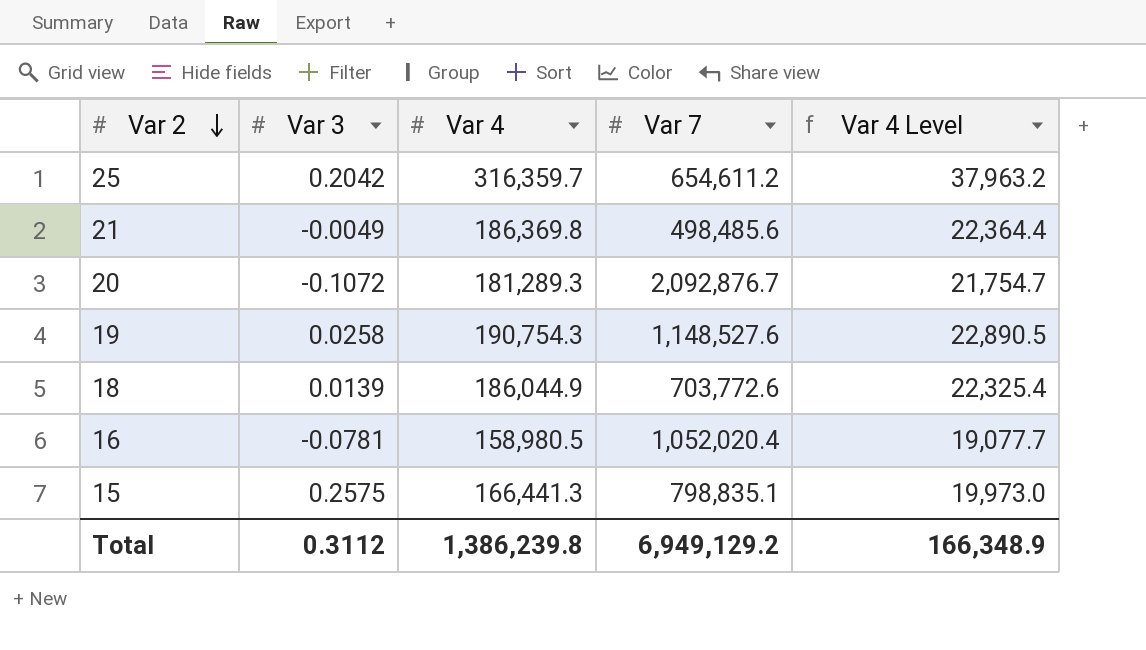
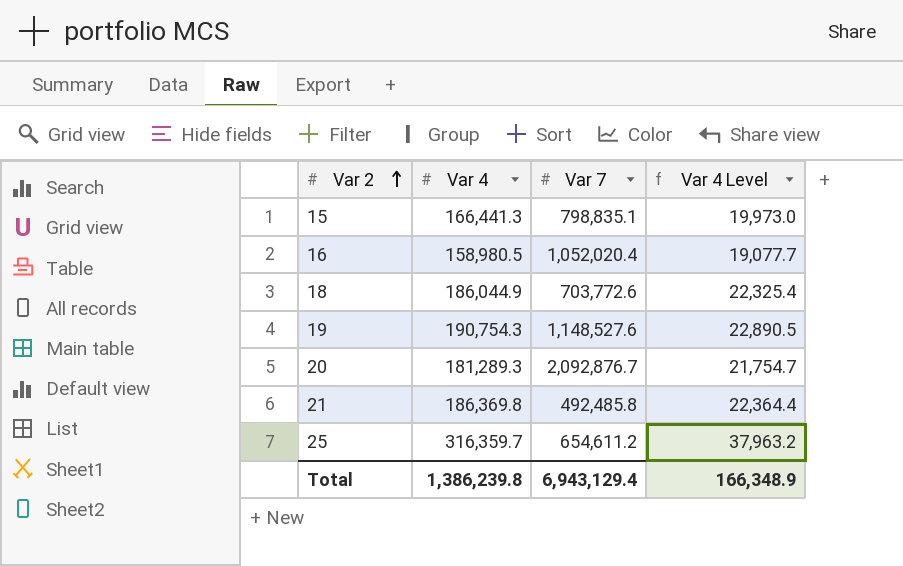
row order: Var 2 descending -> Var 2 ascending
column Var 3 | position: 2 -> none
21 | Var 7: 498,485.6 -> 492,485.8
Total | Var 7: 6,949,129.2 -> 6,943,129.4

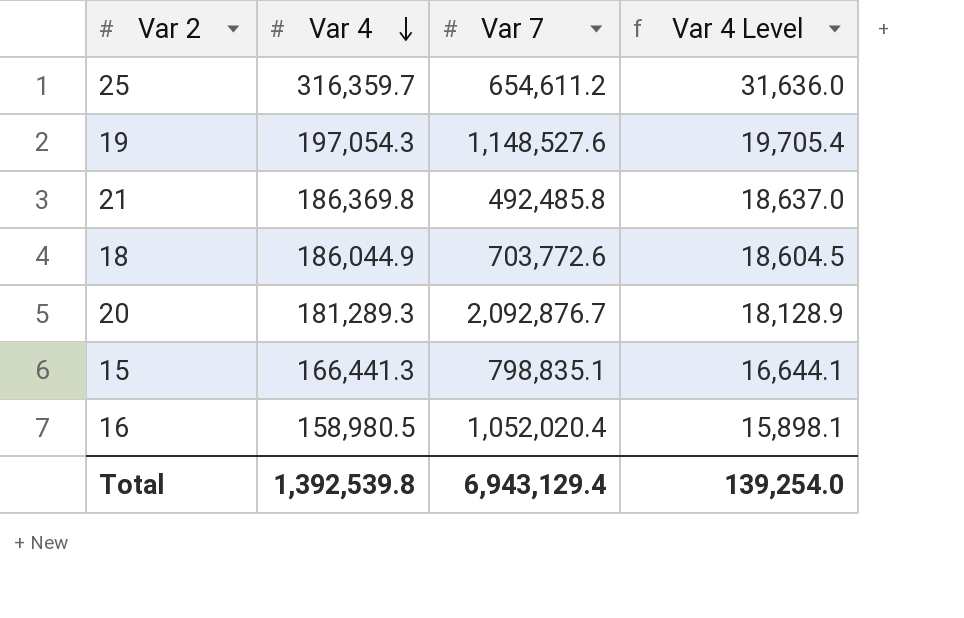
row order: Var 2 ascending -> Var 4 descending
column Var 4 Level | formula: [Var 4] * 0.12 -> [Var 4] * 0.1
19 | Var 4: 190,754.3 -> 197,054.3
Total | Var 4: 1,386,239.8 -> 1,392,539.8
Total | Var 4 Level: 166,348.9 -> 139,254.0

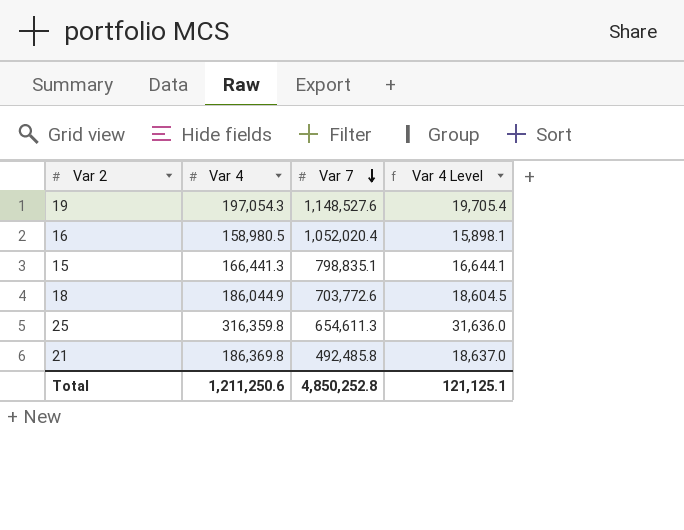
row order: Var 4 descending -> Var 7 descending
row 20: 181,289.3 | 2,092,876.7 | 18,128.9 -> none
25 | Var 4: 316,359.7 -> 316,359.8
25 | Var 7: 654,611.2 -> 654,611.3
Total | Var 4: 1,392,539.8 -> 1,211,250.6
Total | Var 7: 6,943,129.4 -> 4,850,252.8
Total | Var 4 Level: 139,254.0 -> 121,125.1

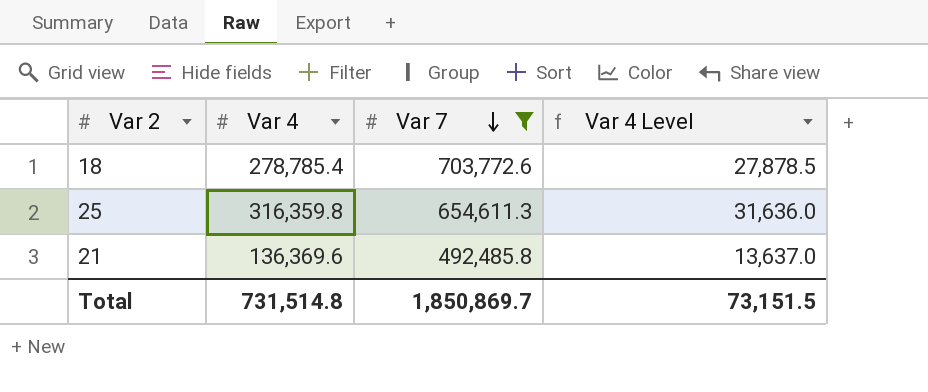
filter: none -> Var 7 <= 703,772.6
18 | Var 4: 186,044.9 -> 278,785.4
18 | Var 4 Level: 18,604.5 -> 27,878.5
21 | Var 4: 186,369.8 -> 136,369.6
21 | Var 4 Level: 18,637.0 -> 13,637.0
Total | Var 4: 1,211,250.6 -> 731,514.8
Total | Var 7: 4,850,252.8 -> 1,850,869.7
Total | Var 4 Level: 121,125.1 -> 73,151.5

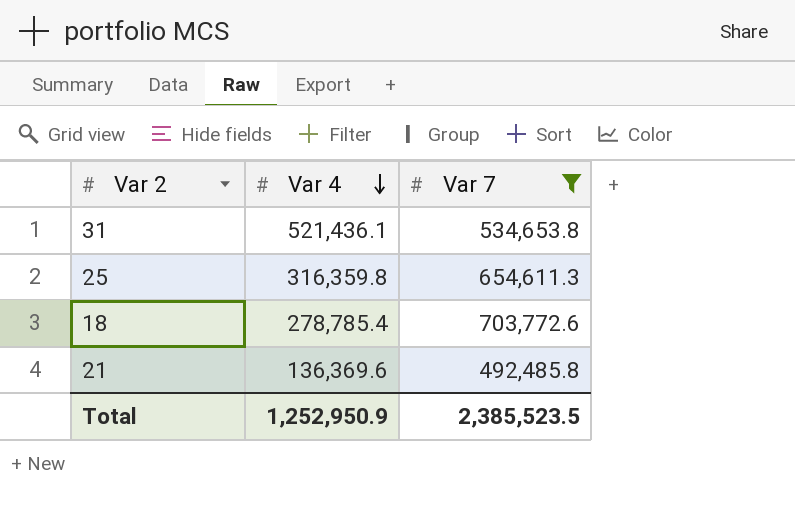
row order: Var 7 descending -> Var 4 descending
column Var 4 Level | formula: [Var 4] * 0.1 -> none
row 31: none -> 521,436.1 | 534,653.8
Total | Var 4: 731,514.8 -> 1,252,950.9
Total | Var 7: 1,850,869.7 -> 2,385,523.5

